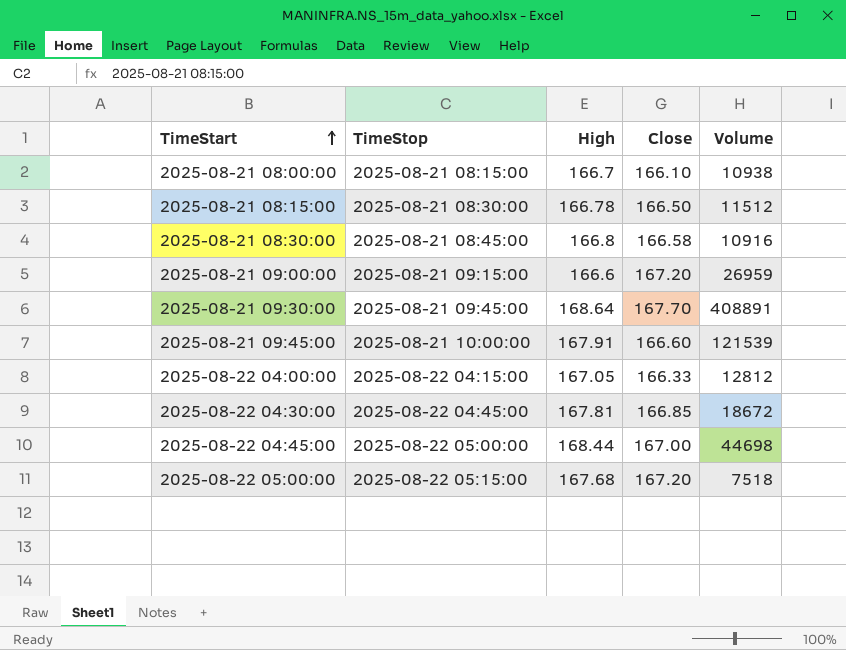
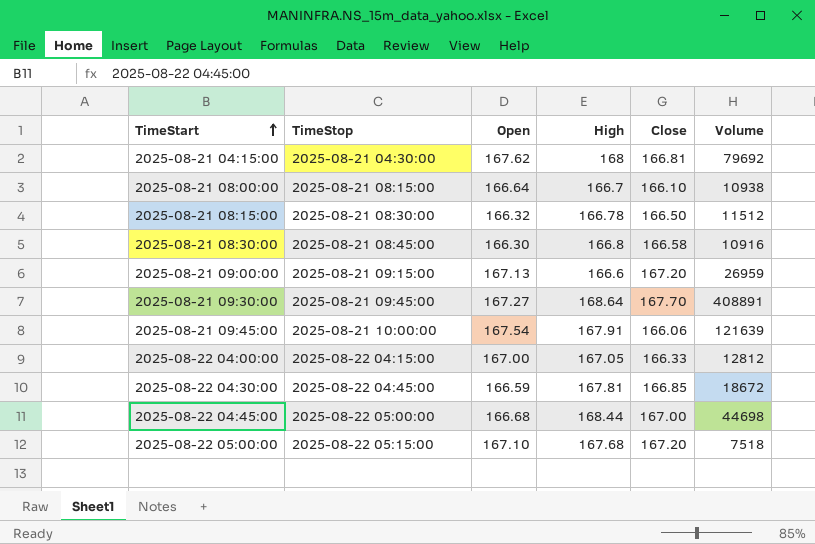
column Open | position: none -> 3
row 2025-08-21 04:15:00: none -> 2025-08-21 04:30:00 | 167.62 | 168 | 166.81 | 79692
2025-08-21 09:45:00 | Close: 166.60 -> 166.06
2025-08-21 09:45:00 | Volume: 121539 -> 121639

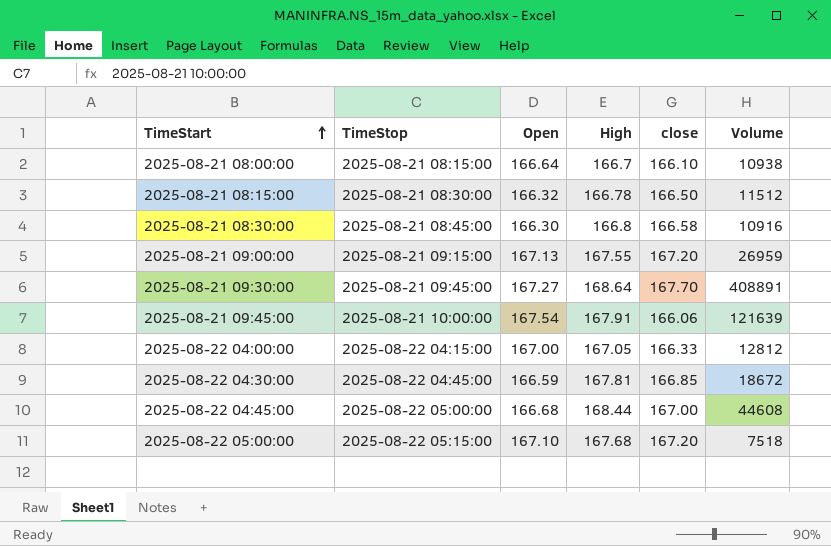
column name: Close -> close
row 2025-08-21 04:15:00: 2025-08-21 04:30:00 | 167.62 | 168 | 166.81 | 79692 -> none
2025-08-21 09:00:00 | High: 166.6 -> 167.55
2025-08-22 04:45:00 | Volume: 44698 -> 44608

